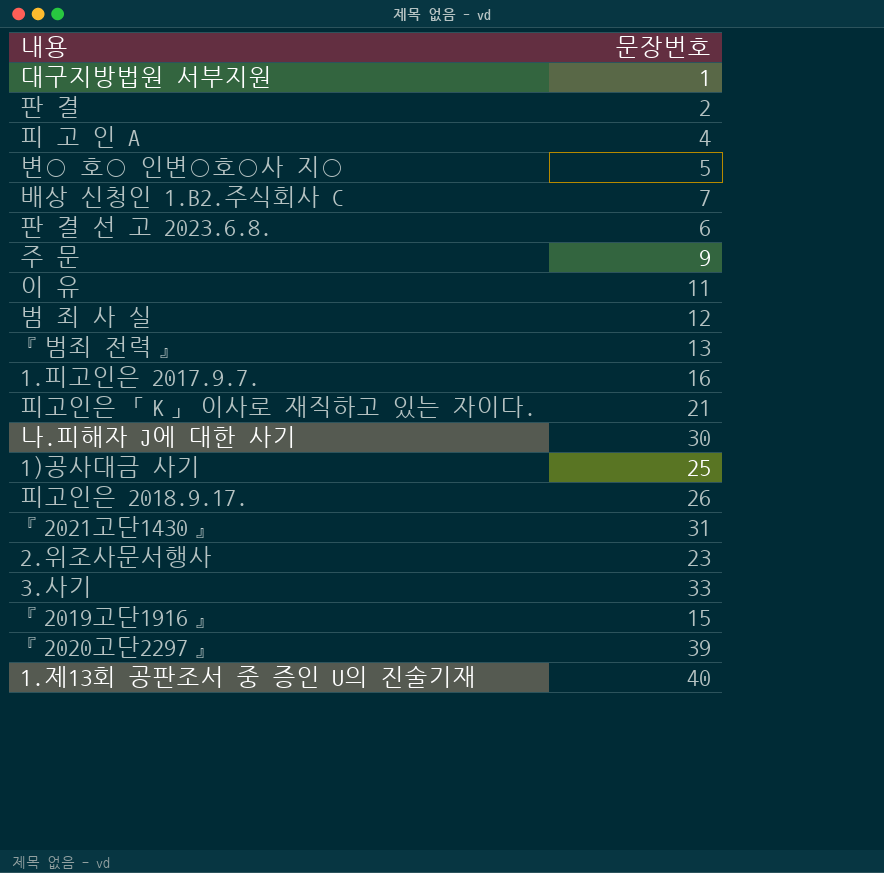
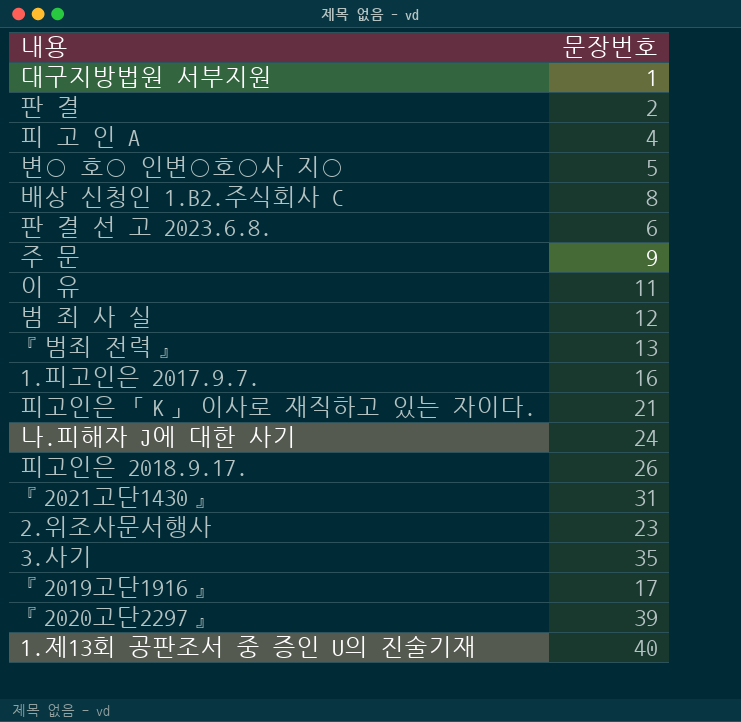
row 1)공사대금 사기: 25 -> none
배상 신청인 1.B2.주식회사 C | 문장번호: 7 -> 8
나.피해자 J에 대한 사기 | 문장번호: 30 -> 24
3.사기 | 문장번호: 33 -> 35
『2019고단1916』 | 문장번호: 15 -> 17

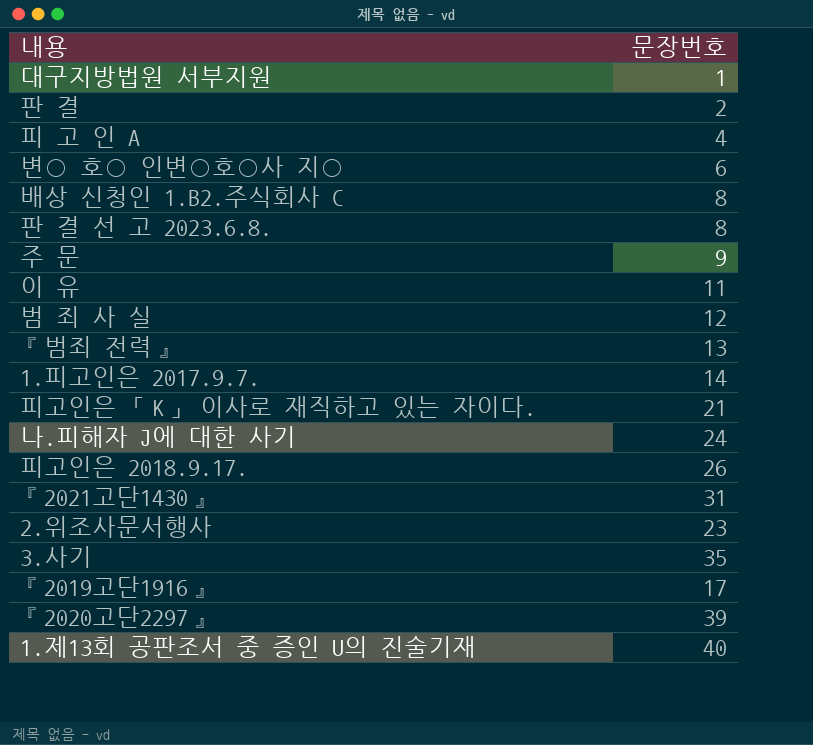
변○ 호○ 인변○호○사 지○ | 문장번호: 5 -> 6
판 결 선 고 2023.6.8. | 문장번호: 6 -> 8
1.피고인은 2017.9.7. | 문장번호: 16 -> 14

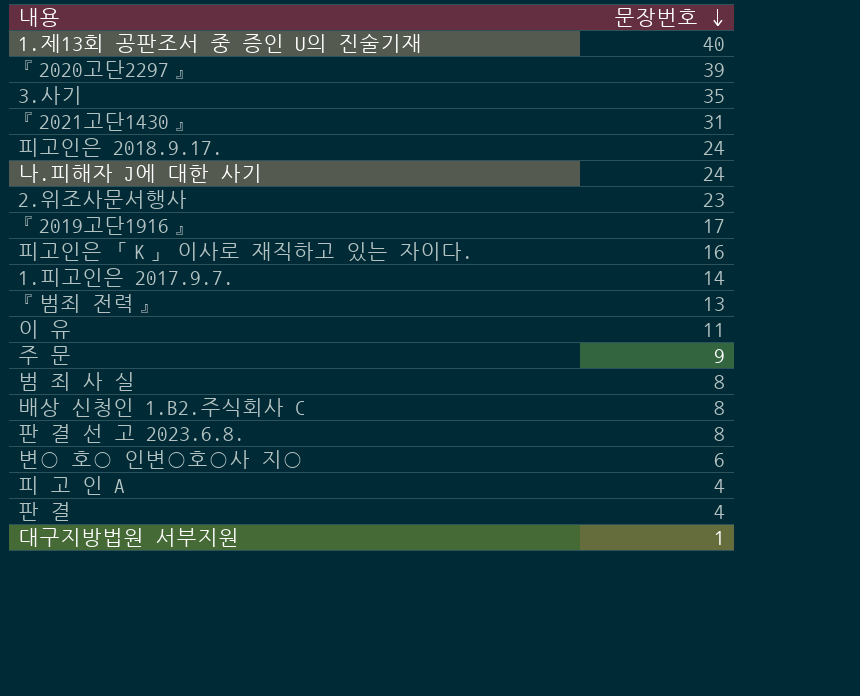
row order: none -> 문장번호 descending
피고인은 2018.9.17. | 문장번호: 26 -> 24
피고인은 「K」 이사로 재직하고 있는 자이다. | 문장번호: 21 -> 16
범 죄 사 실 | 문장번호: 12 -> 8
판 결 | 문장번호: 2 -> 4

